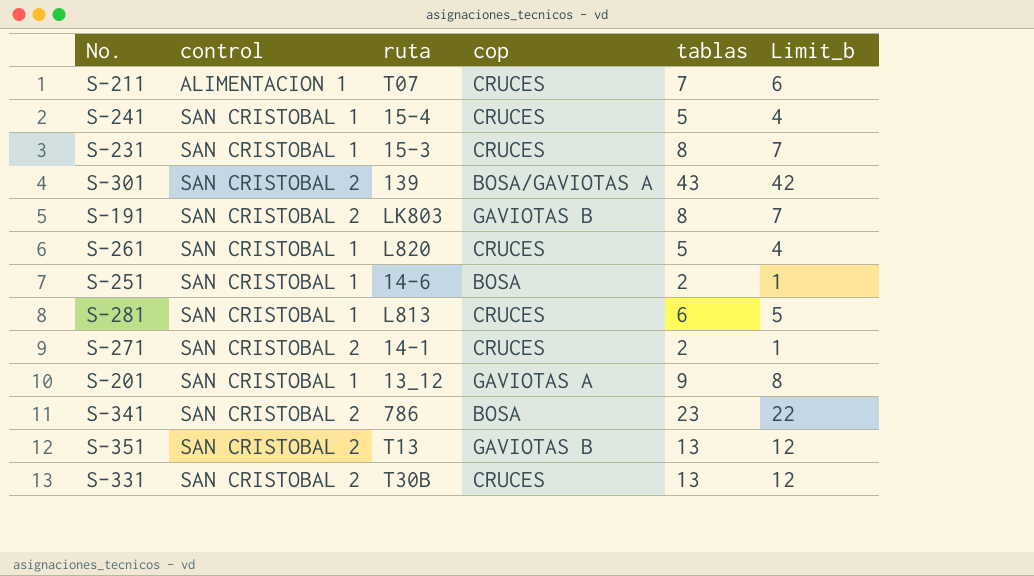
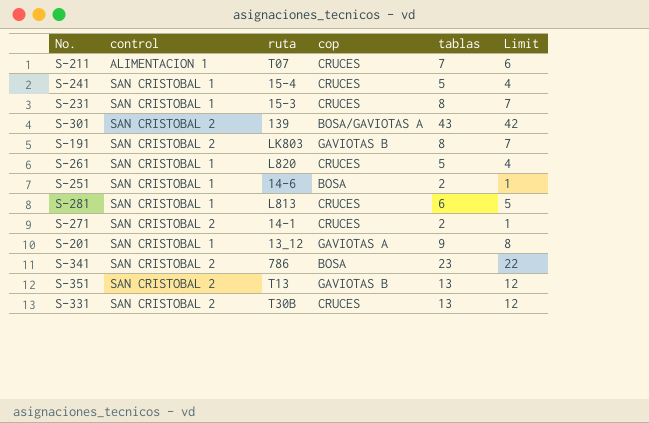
column name: Limit_b -> Limit

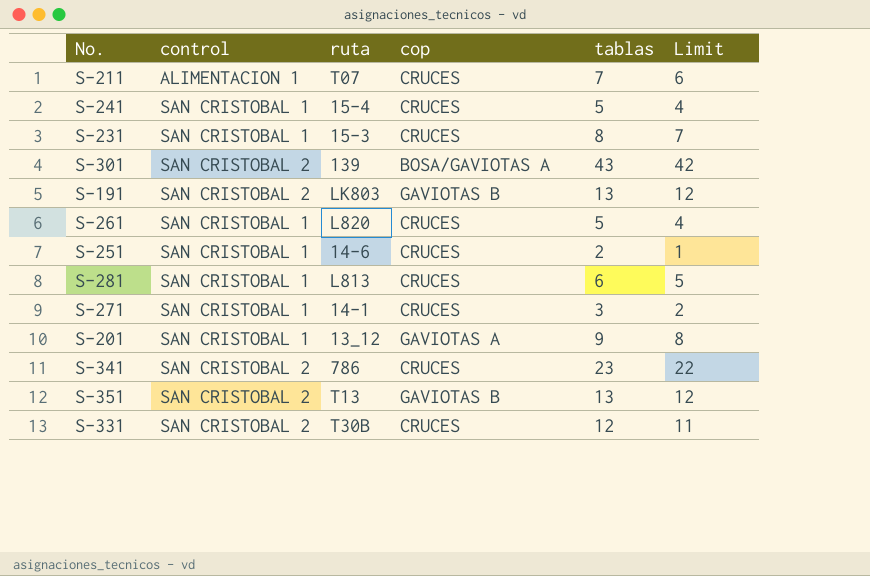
S-191 | tablas: 8 -> 13
S-191 | Limit: 7 -> 12
S-251 | cop: BOSA -> CRUCES
S-271 | control: SAN CRISTOBAL 2 -> SAN CRISTOBAL 1
S-271 | tablas: 2 -> 3
S-271 | Limit: 1 -> 2
S-341 | cop: BOSA -> CRUCES
S-331 | tablas: 13 -> 12
S-331 | Limit: 12 -> 11

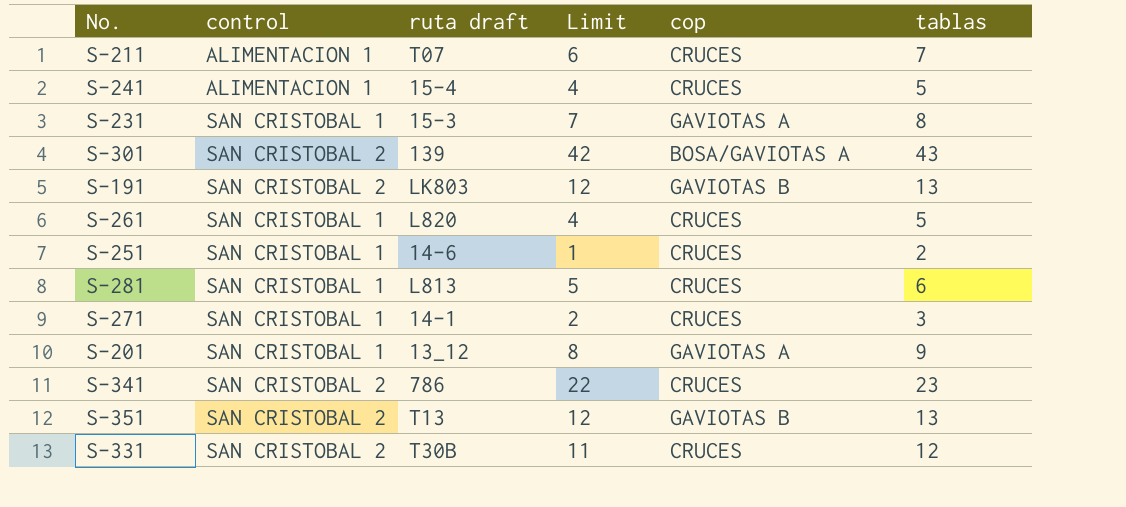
column name: ruta -> ruta draft
column Limit | position: 6 -> 4
S-241 | control: SAN CRISTOBAL 1 -> ALIMENTACION 1
S-231 | cop: CRUCES -> GAVIOTAS A

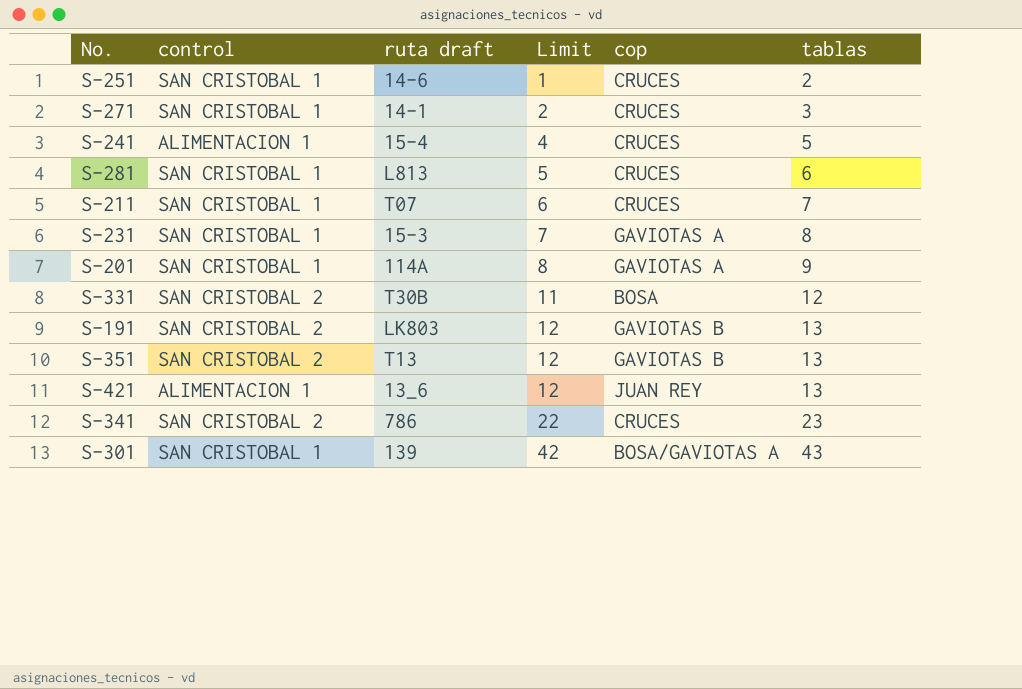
row order: none -> Limit ascending
row S-261: SAN CRISTOBAL 1 | L820 | 4 | CRUCES | 5 -> none
S-211 | control: ALIMENTACION 1 -> SAN CRISTOBAL 1
S-201 | ruta draft: 13_12 -> 114A
S-331 | cop: CRUCES -> BOSA
row S-421: none -> ALIMENTACION 1 | 13_6 | 12 | JUAN REY | 13
S-301 | control: SAN CRISTOBAL 2 -> SAN CRISTOBAL 1

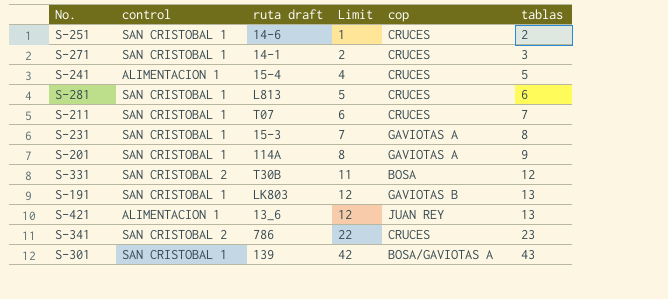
row S-351: SAN CRISTOBAL 2 | T13 | 12 | GAVIOTAS B | 13 -> none
S-191 | control: SAN CRISTOBAL 2 -> SAN CRISTOBAL 1

